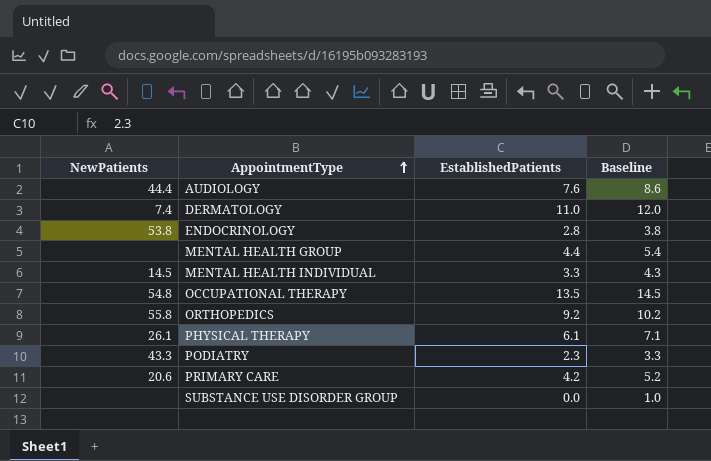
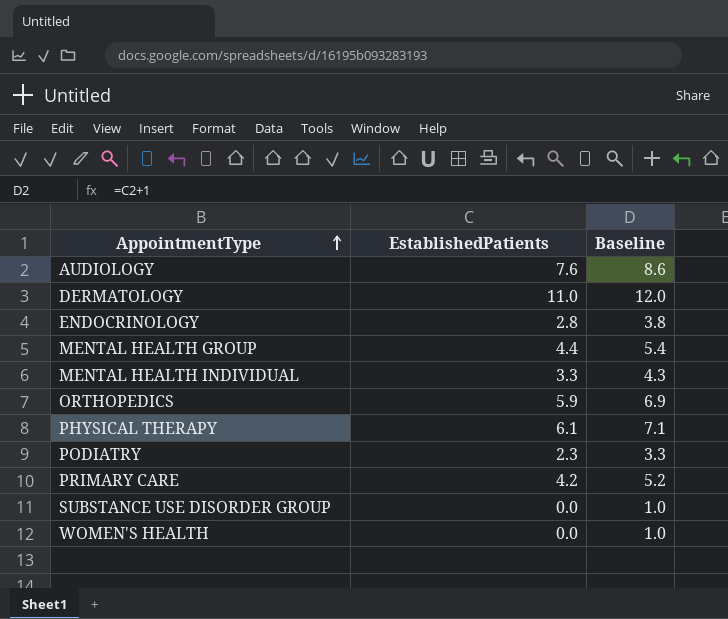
column NewPatients | position: 1 -> none
row OCCUPATIONAL THERAPY: 54.8 | 13.5 | 14.5 -> none
ORTHOPEDICS | EstablishedPatients: 9.2 -> 5.9
ORTHOPEDICS | Baseline: 10.2 -> 6.9
row WOMEN'S HEALTH: none -> 0.0 | 1.0

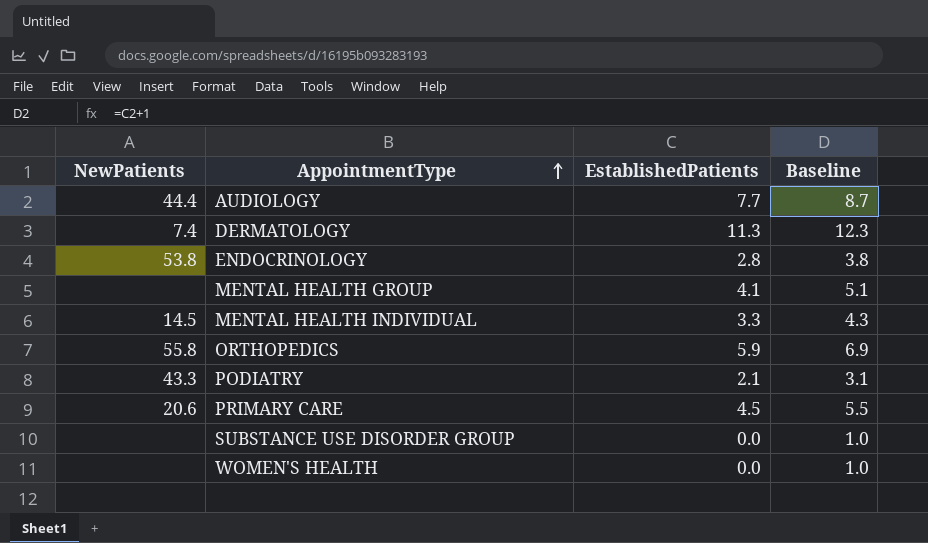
column NewPatients | position: none -> 1
row PHYSICAL THERAPY: 6.1 | 7.1 -> none
AUDIOLOGY | EstablishedPatients: 7.6 -> 7.7
AUDIOLOGY | Baseline: 8.6 -> 8.7
DERMATOLOGY | EstablishedPatients: 11.0 -> 11.3
DERMATOLOGY | Baseline: 12.0 -> 12.3
MENTAL HEALTH GROUP | EstablishedPatients: 4.4 -> 4.1
MENTAL HEALTH GROUP | Baseline: 5.4 -> 5.1
PODIATRY | EstablishedPatients: 2.3 -> 2.1
PODIATRY | Baseline: 3.3 -> 3.1
PRIMARY CARE | EstablishedPatients: 4.2 -> 4.5
PRIMARY CARE | Baseline: 5.2 -> 5.5

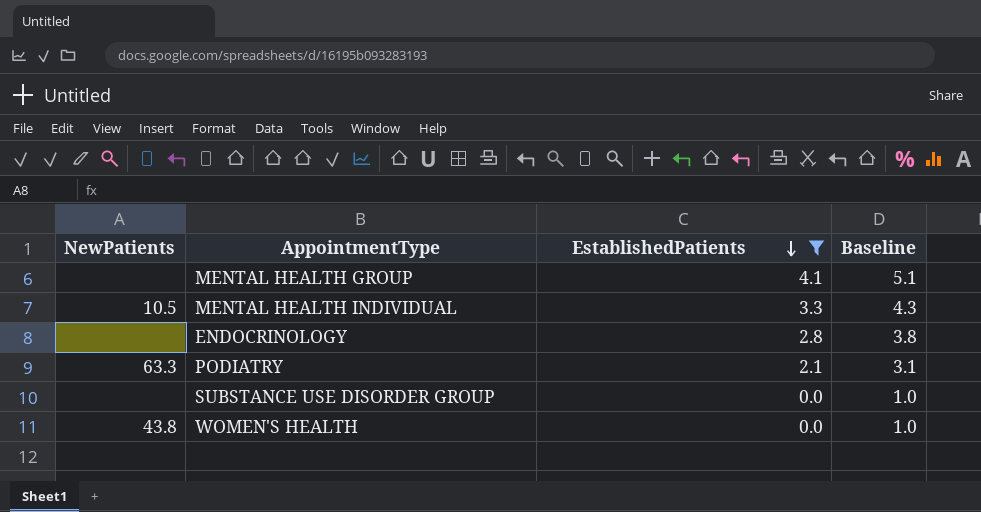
filter: none -> EstablishedPatients <= 4.1
row order: AppointmentType ascending -> EstablishedPatients descending
MENTAL HEALTH INDIVIDUAL | NewPatients: 14.5 -> 10.5
ENDOCRINOLOGY | NewPatients: 53.8 -> none
PODIATRY | NewPatients: 43.3 -> 63.3
WOMEN'S HEALTH | NewPatients: none -> 43.8

